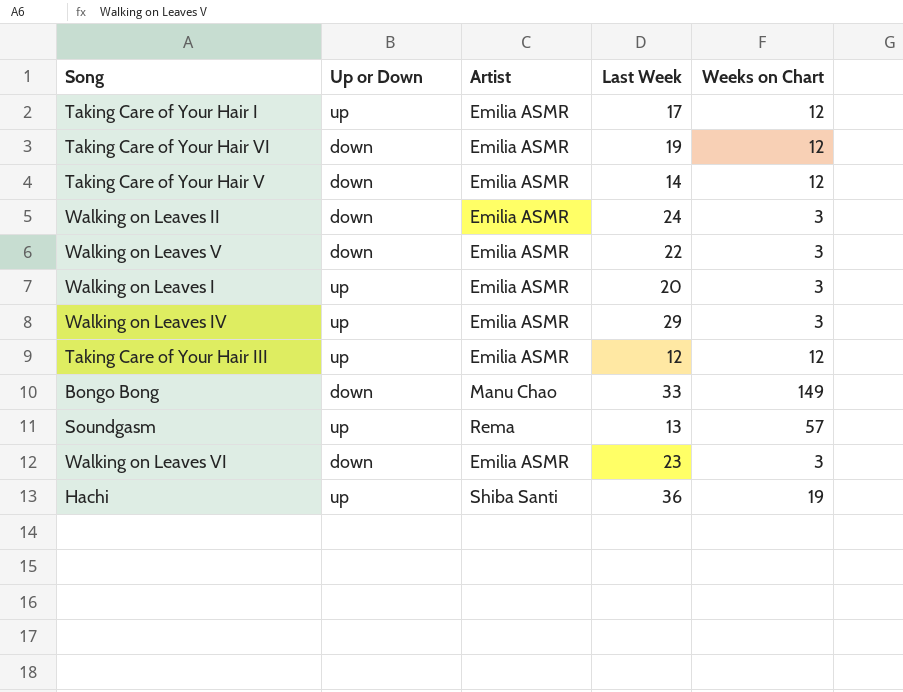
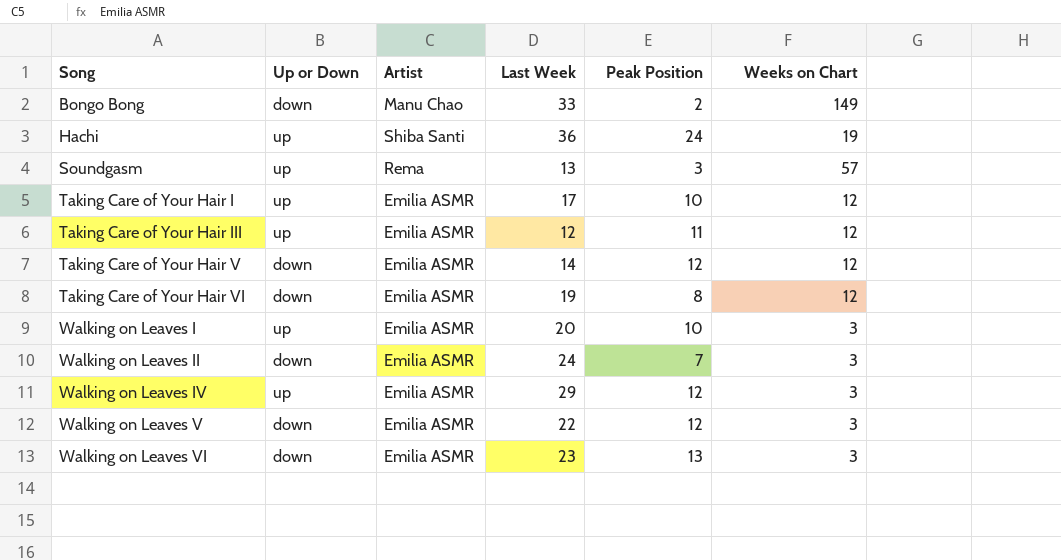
row order: none -> Song ascending
column Peak Position | position: none -> 5

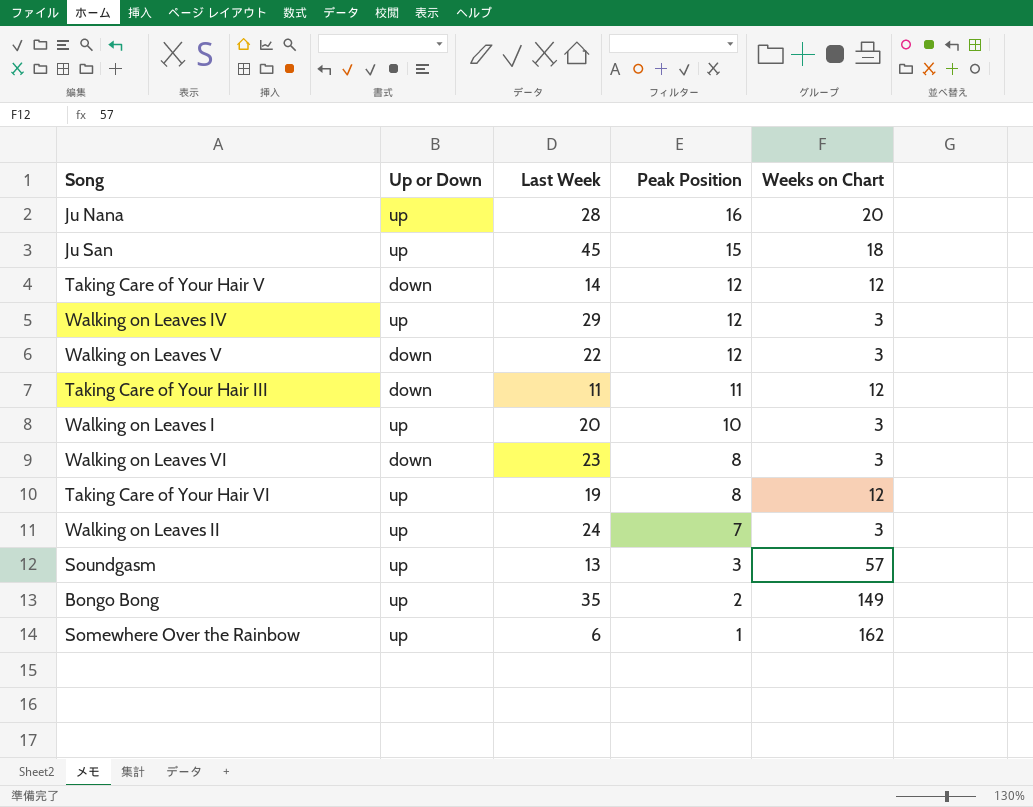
row order: Song ascending -> Peak Position descending
column Artist | position: 3 -> none
row Hachi: up | Shiba Santi | 36 | 24 | 19 -> none
row Taking Care of Your Hair I: up | Emilia ASMR | 17 | 10 | 12 -> none
row Ju Nana: none -> up | 28 | 16 | 20
row Ju San: none -> up | 45 | 15 | 18
Taking Care of Your Hair III | Up or Down: up -> down
Taking Care of Your Hair III | Last Week: 12 -> 11
Walking on Leaves VI | Peak Position: 13 -> 8
Taking Care of Your Hair VI | Up or Down: down -> up
Walking on Leaves II | Up or Down: down -> up
Bongo Bong | Up or Down: down -> up
Bongo Bong | Last Week: 33 -> 35
row Somewhere Over the Rainbow: none -> up | 6 | 1 | 162

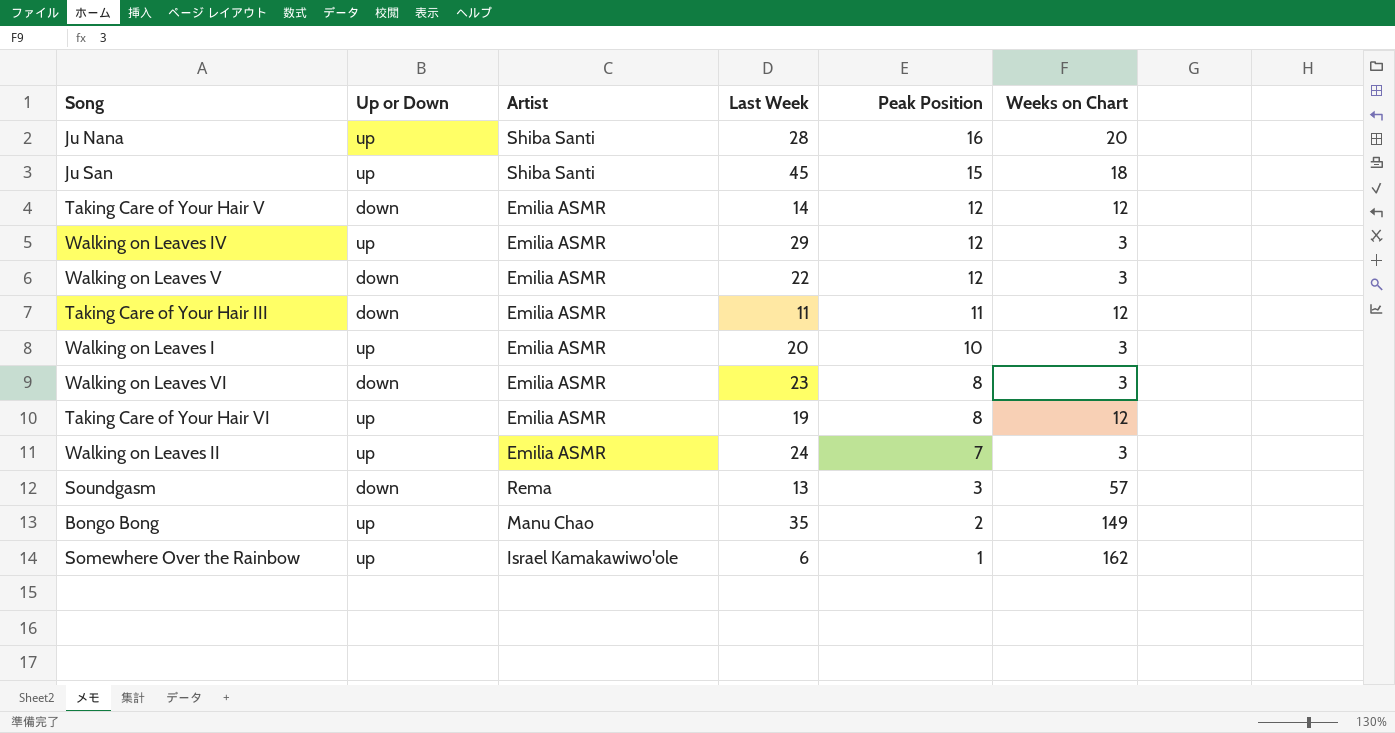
column Artist | position: none -> 3
Soundgasm | Up or Down: up -> down

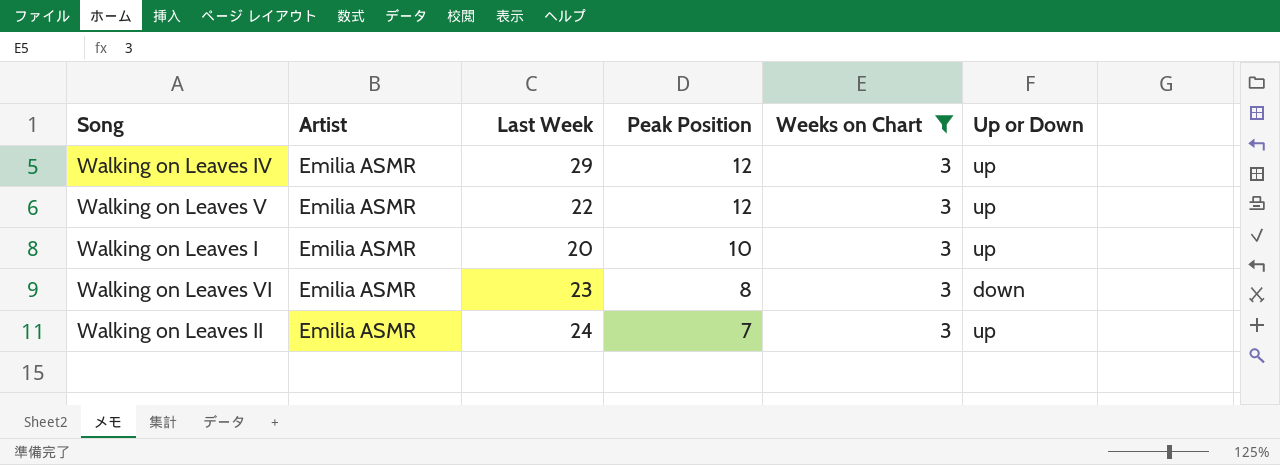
filter: none -> Weeks on Chart = 3
column Up or Down | position: 2 -> 6
Walking on Leaves V | Up or Down: down -> up

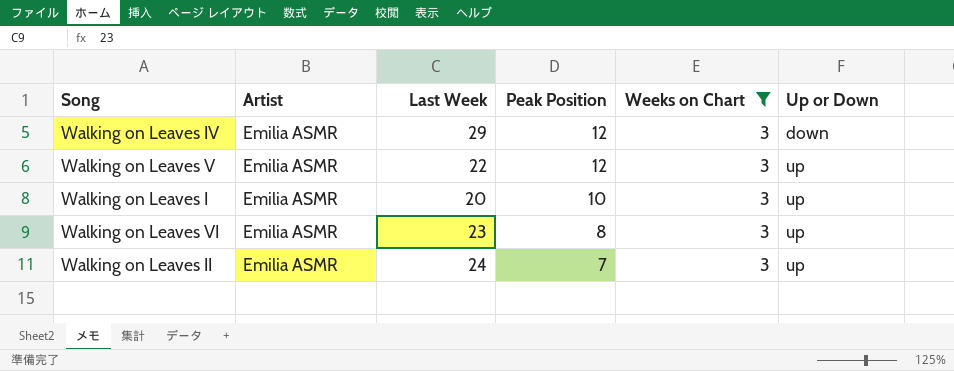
Walking on Leaves IV | Up or Down: up -> down
Walking on Leaves VI | Up or Down: down -> up

